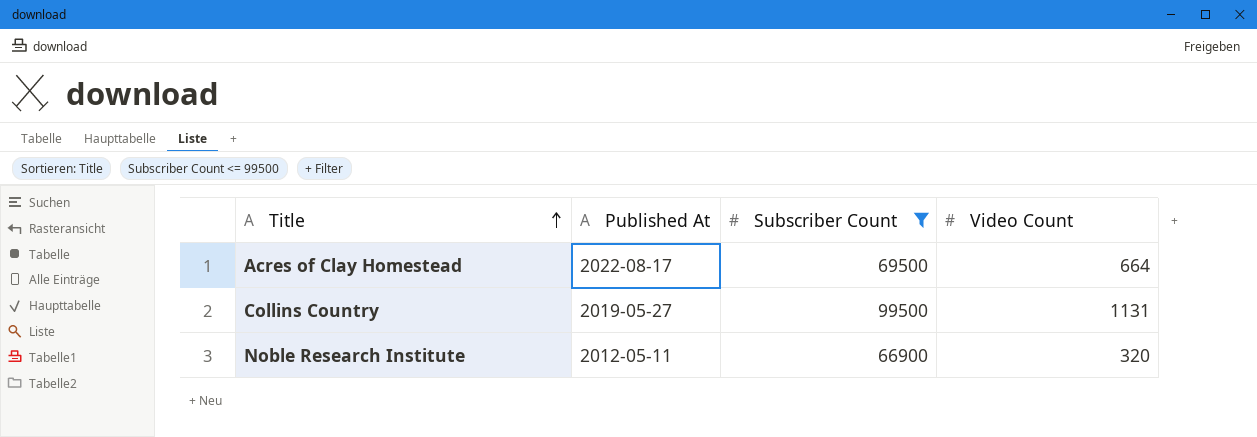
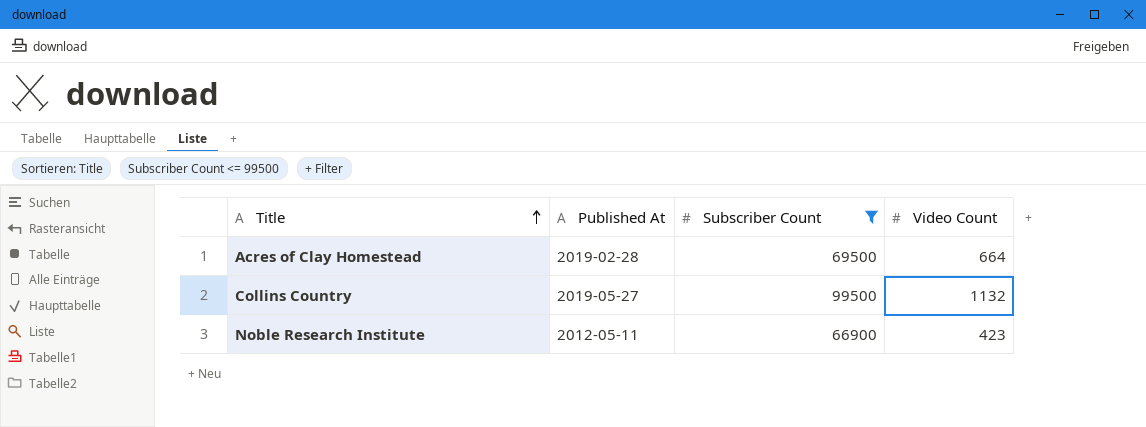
Acres of Clay Homestead | Published At: 2022-08-17 -> 2019-02-28
Collins Country | Video Count: 1131 -> 1132
Noble Research Institute | Video Count: 320 -> 423

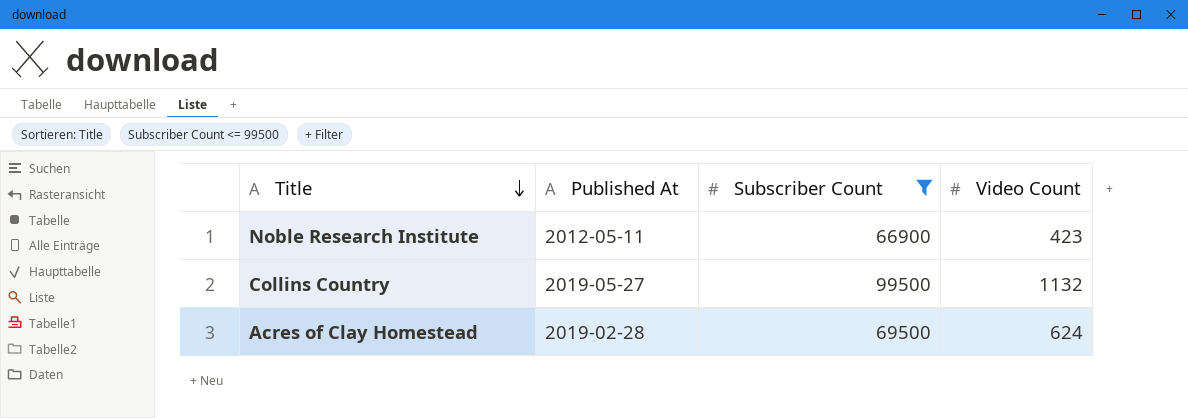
row order: Title ascending -> Title descending
Acres of Clay Homestead | Video Count: 664 -> 624

